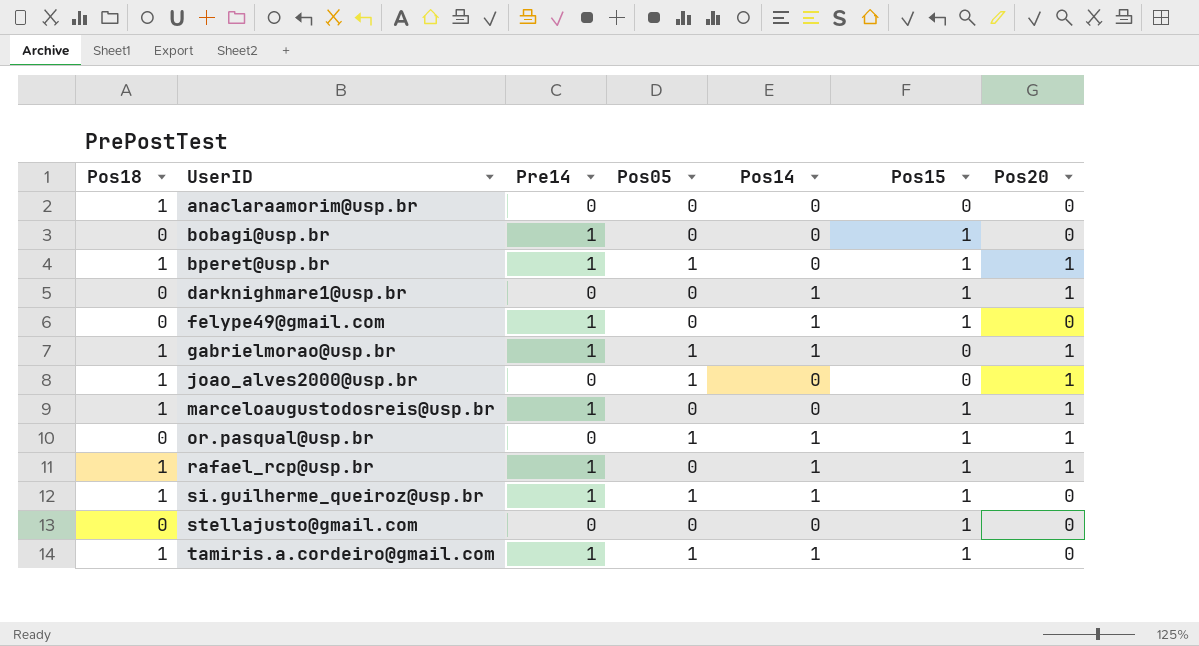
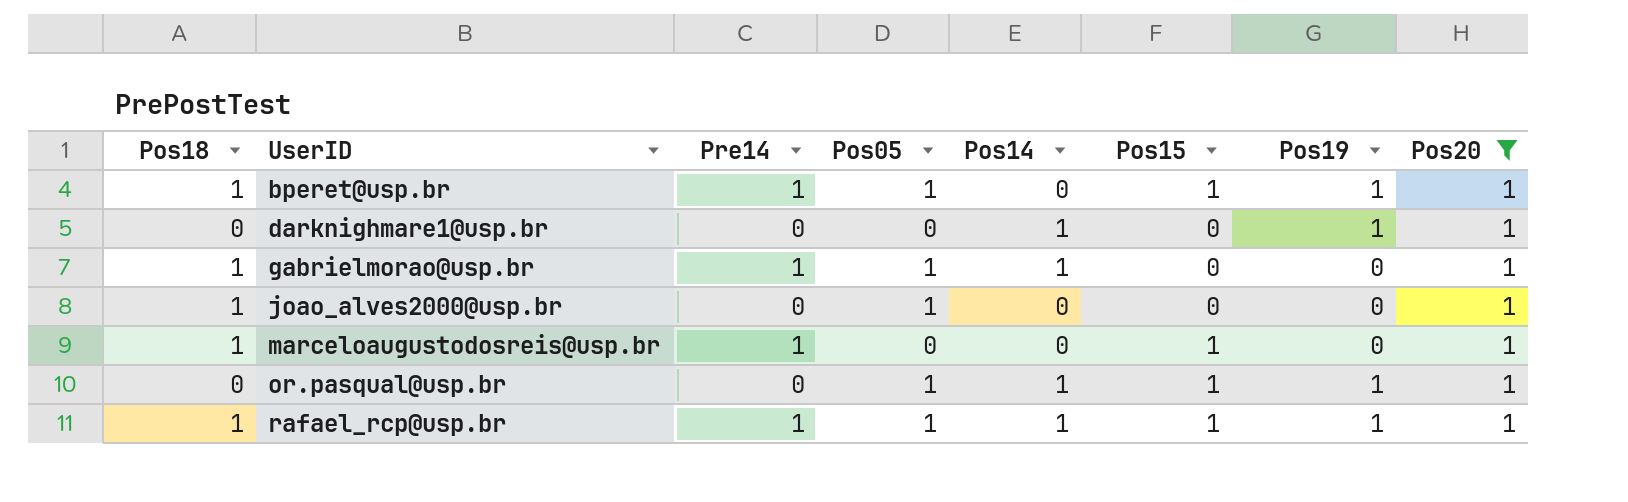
filter: none -> Pos20 = 1
column Pos19 | position: none -> 7
darknighmare1@usp.br | Pos15: 1 -> 0
rafael_rcp@usp.br | Pos05: 0 -> 1

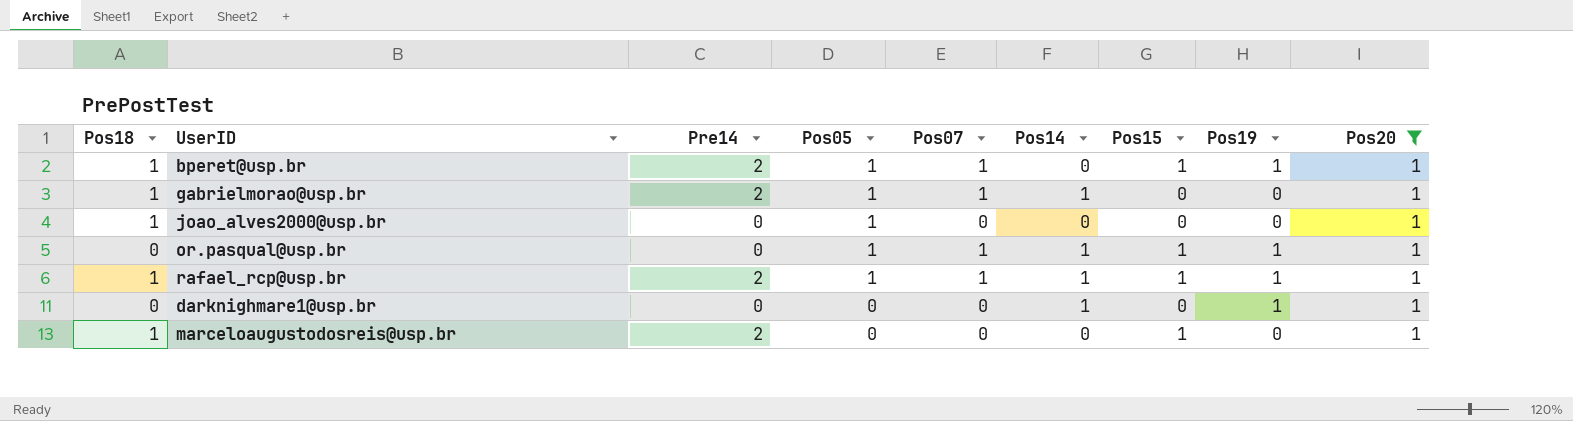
row order: UserID ascending -> Pos05 descending
column Pos07 | position: none -> 5
bperet@usp.br | Pre14: 1 -> 2
gabrielmorao@usp.br | Pre14: 1 -> 2
rafael_rcp@usp.br | Pre14: 1 -> 2
marceloaugustodosreis@usp.br | Pre14: 1 -> 2

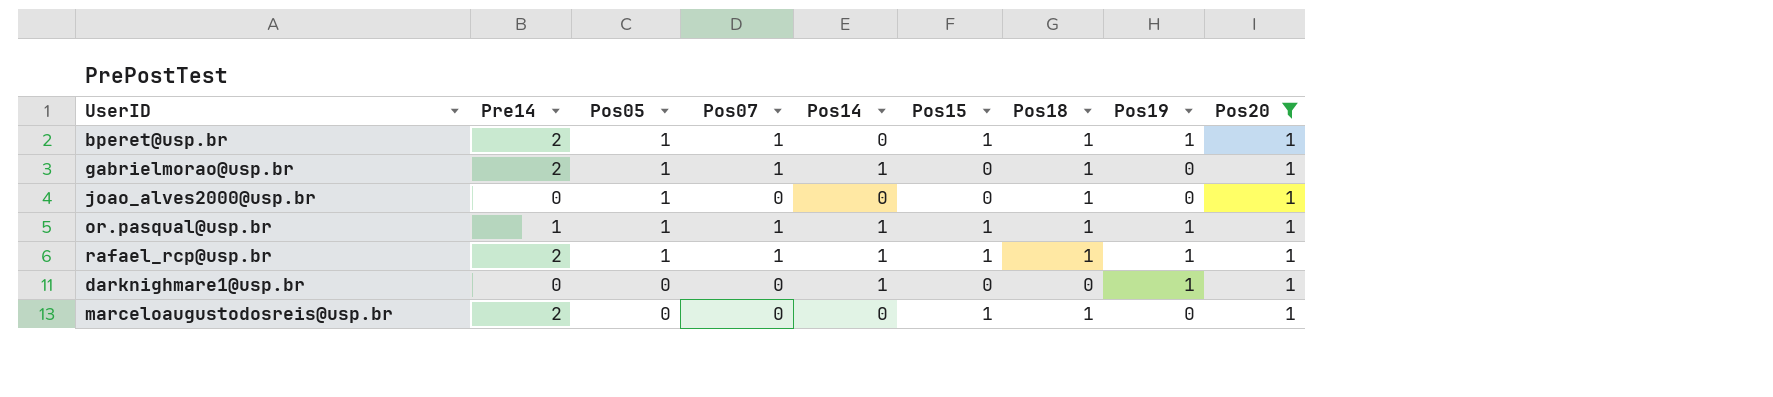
column Pos18 | position: 1 -> 7
or.pasqual@usp.br | Pre14: 0 -> 1
or.pasqual@usp.br | Pos18: 0 -> 1

